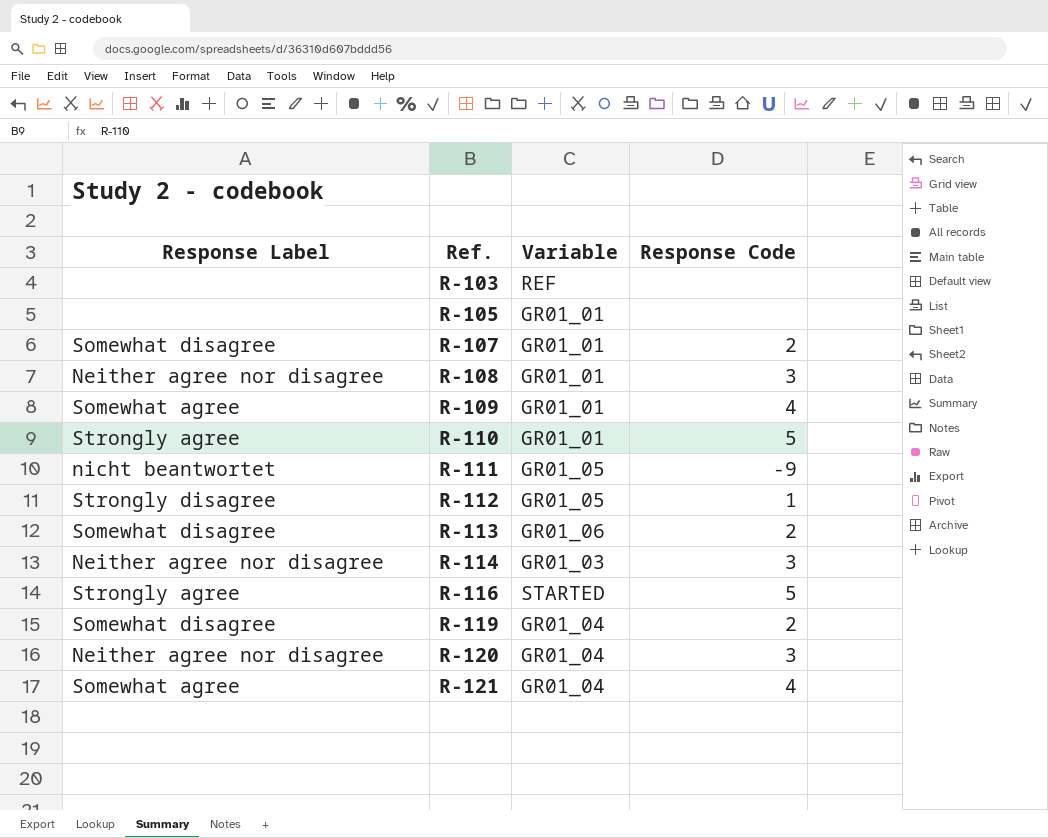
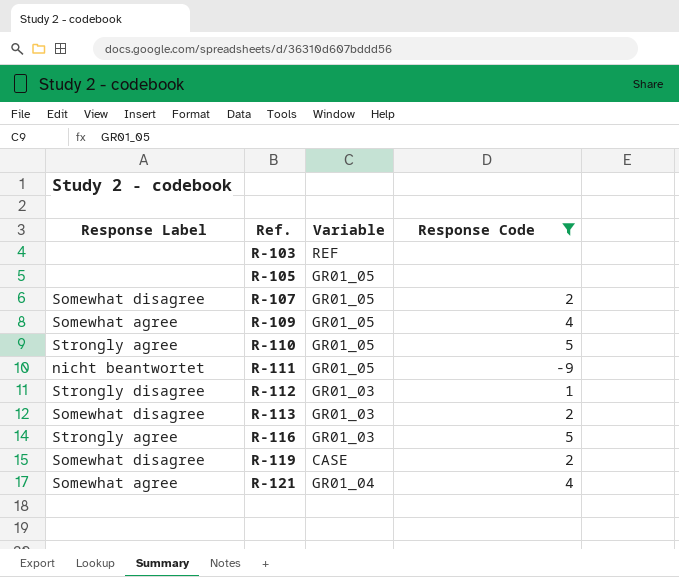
filter: none -> Response Code != 3
R-105 | Variable: GR01_01 -> GR01_05
R-107 | Variable: GR01_01 -> GR01_05
R-109 | Variable: GR01_01 -> GR01_05
R-110 | Variable: GR01_01 -> GR01_05
R-112 | Variable: GR01_05 -> GR01_03
R-113 | Variable: GR01_06 -> GR01_03
R-116 | Variable: STARTED -> GR01_03
R-119 | Variable: GR01_04 -> CASE

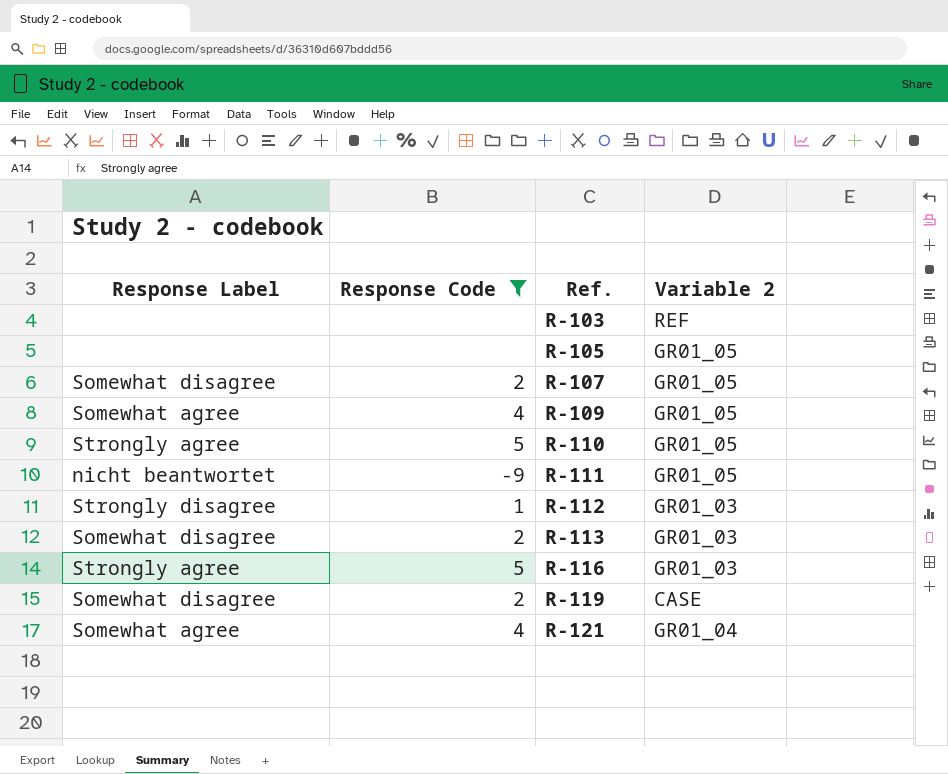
column Response Code | position: 4 -> 2
column name: Variable -> Variable 2

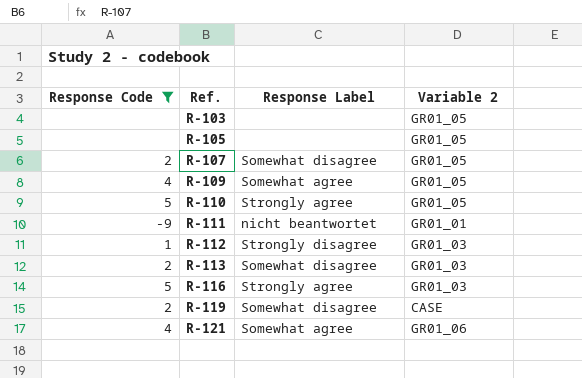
column Response Label | position: 1 -> 3
R-103 | Variable 2: REF -> GR01_05
R-111 | Variable 2: GR01_05 -> GR01_01
R-121 | Variable 2: GR01_04 -> GR01_06

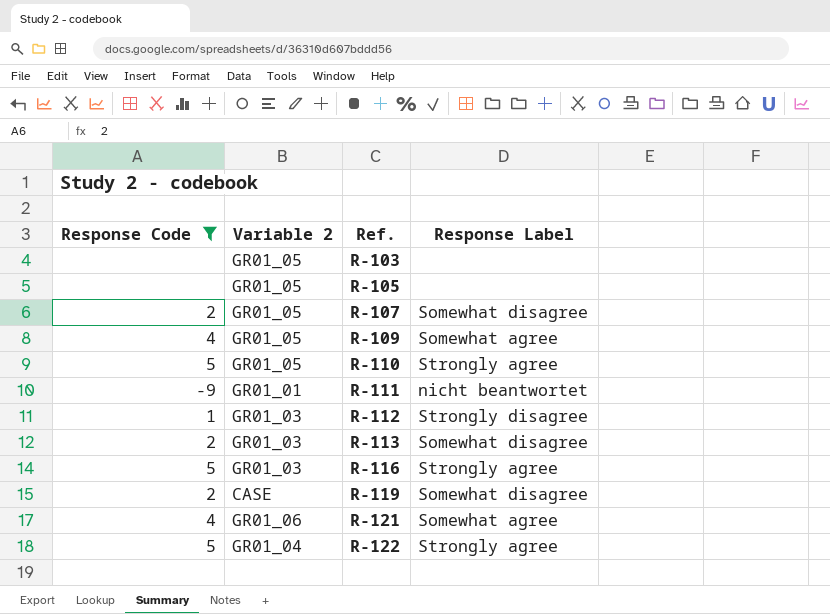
column Variable 2 | position: 4 -> 2
row R-122: none -> 5 | GR01_04 | Strongly agree

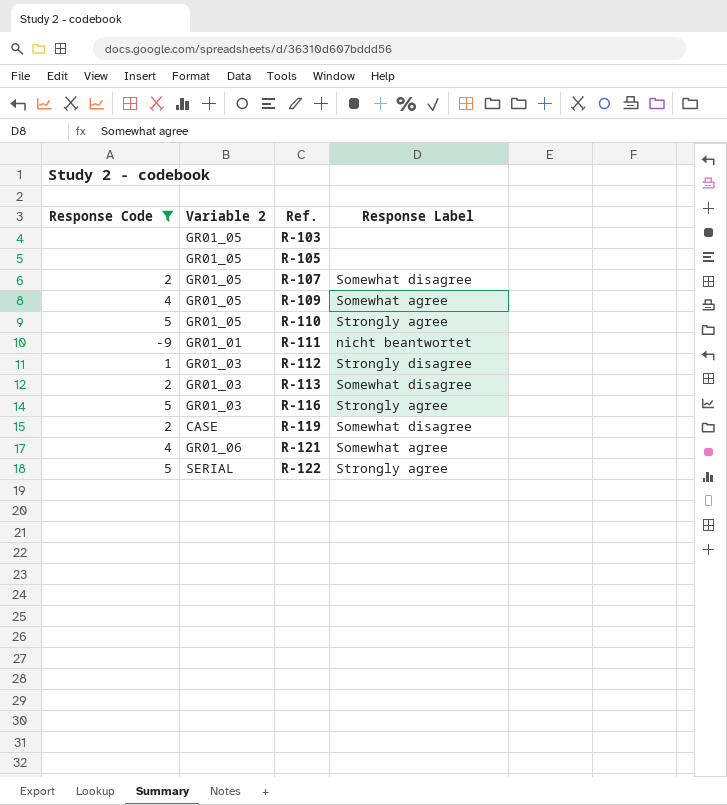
R-122 | Variable 2: GR01_04 -> SERIAL

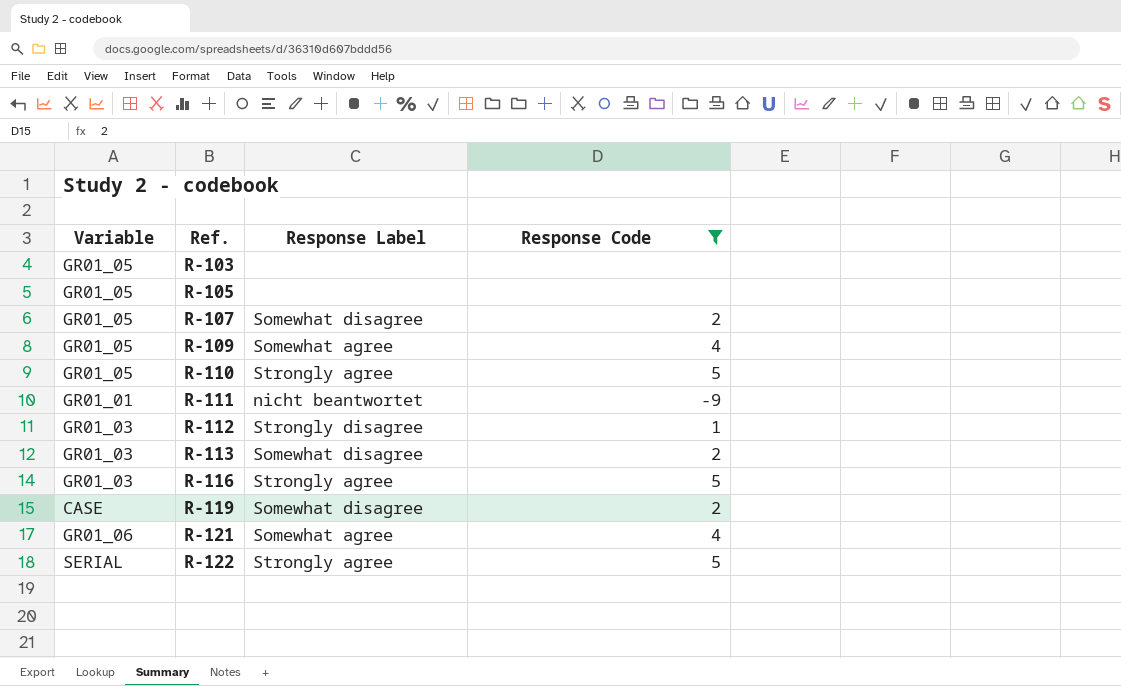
column name: Variable 2 -> Variable
column Response Code | position: 1 -> 4

